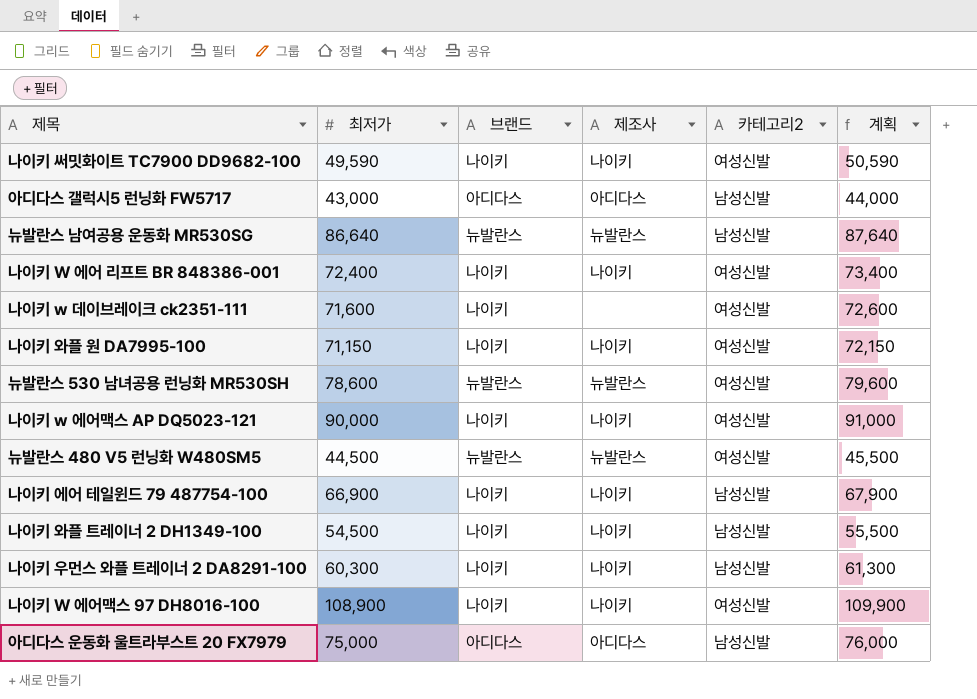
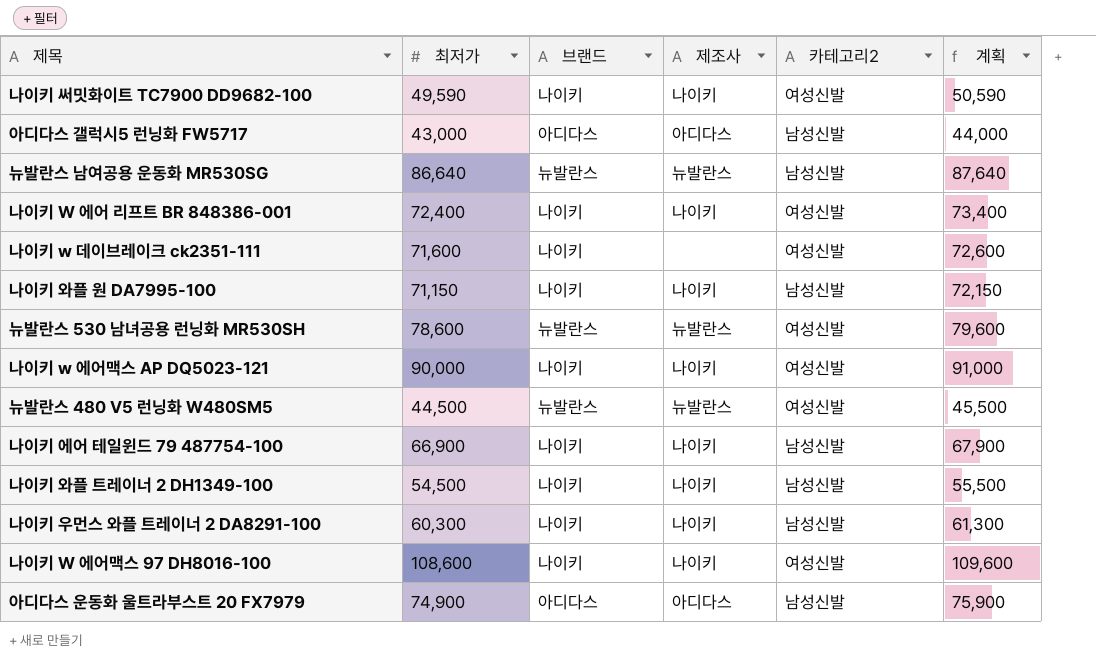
나이키 와플 원 DA7995-100 | 카테고리2: 여성신발 -> 남성신발
나이키 W 에어맥스 97 DH8016-100 | 최저가: 108,900 -> 108,600
나이키 W 에어맥스 97 DH8016-100 | 계획: 109,900 -> 109,600
아디다스 운동화 울트라부스트 20 FX7979 | 최저가: 75,000 -> 74,900
아디다스 운동화 울트라부스트 20 FX7979 | 계획: 76,000 -> 75,900

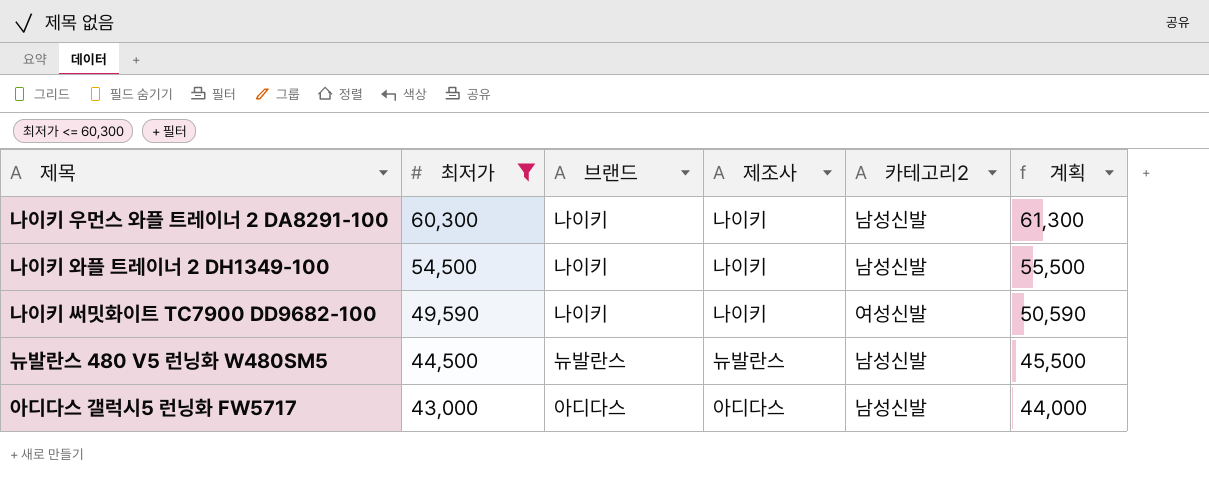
filter: none -> 최저가 <= 60,300
row order: none -> 최저가 descending
뉴발란스 480 V5 런닝화 W480SM5 | 카테고리2: 여성신발 -> 남성신발

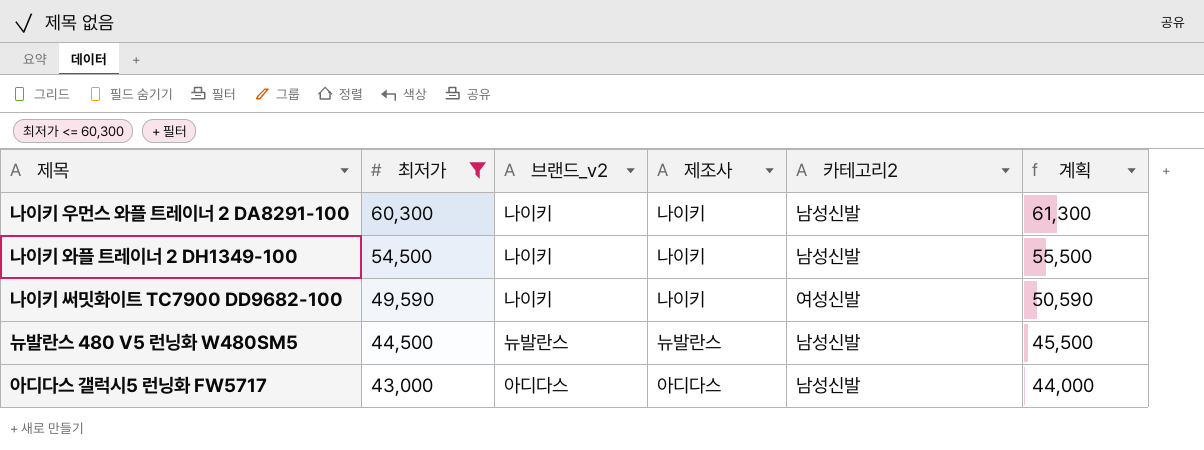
column name: 브랜드 -> 브랜드_v2

